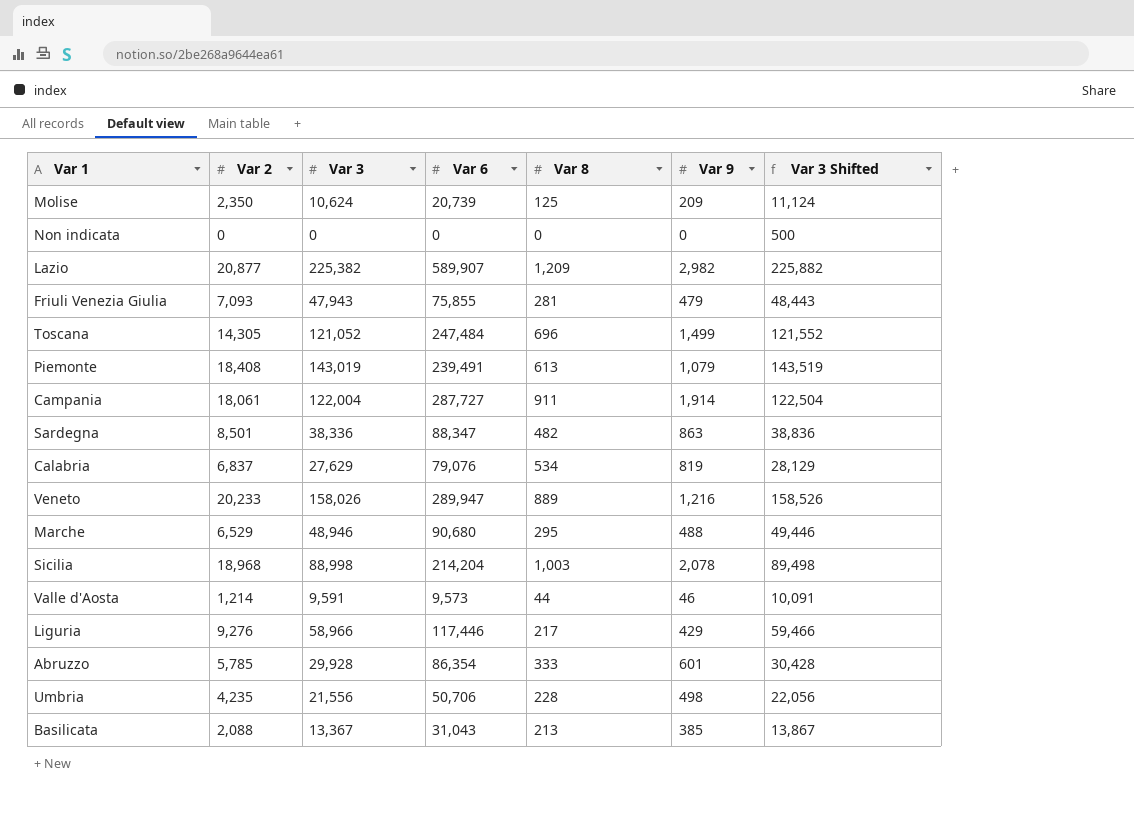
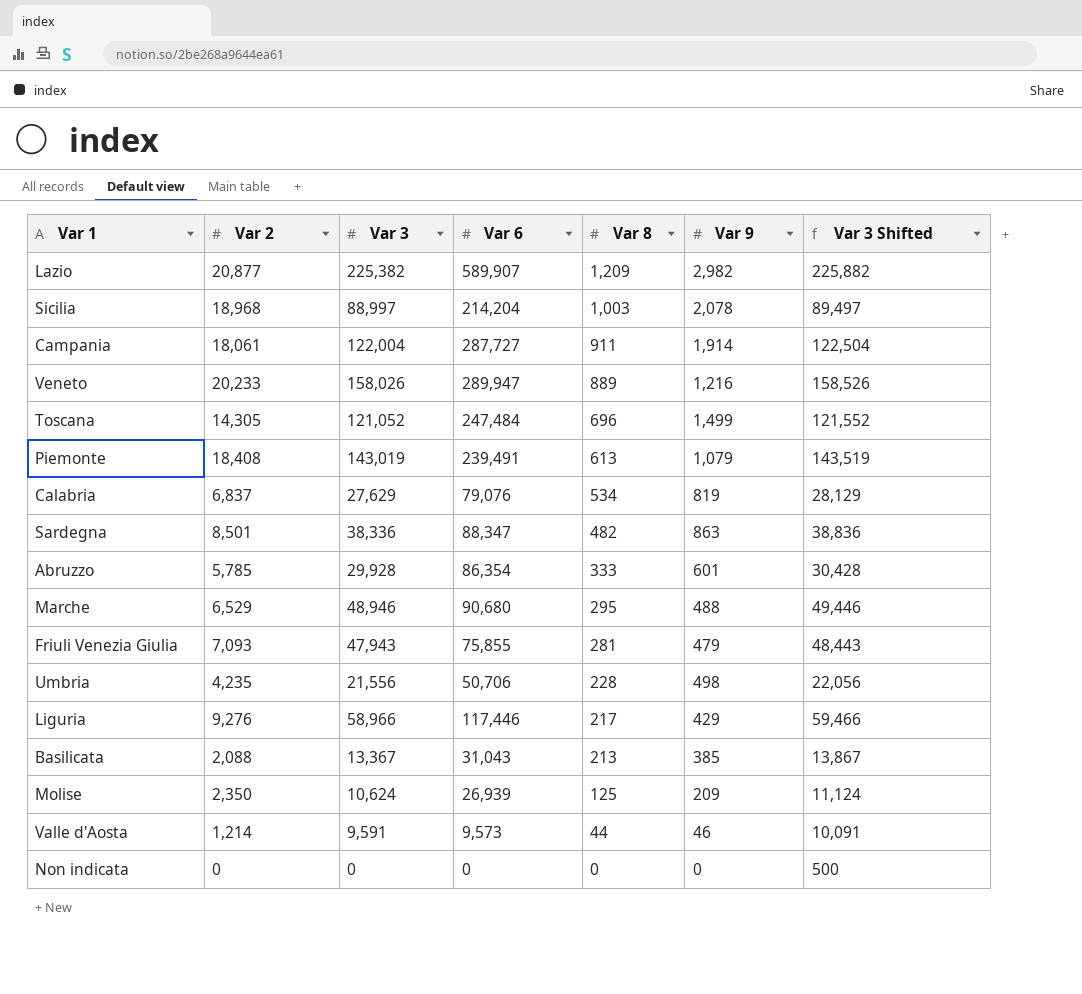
row order: none -> Var 8 descending
Sicilia | Var 3: 88,998 -> 88,997
Sicilia | Var 3 Shifted: 89,498 -> 89,497
Molise | Var 6: 20,739 -> 26,939

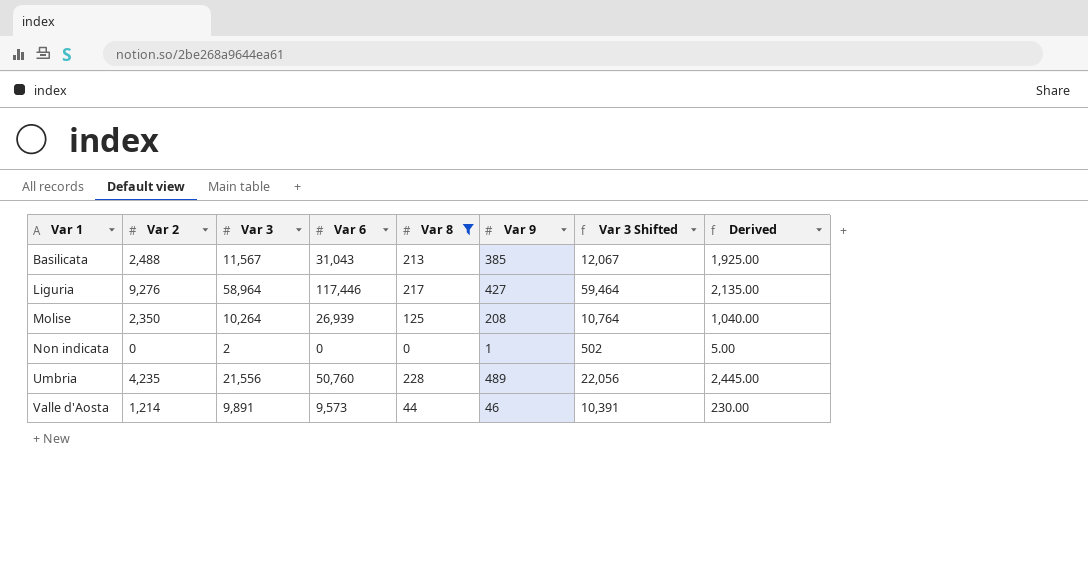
filter: none -> Var 8 <= 228
row order: Var 8 descending -> Var 1 ascending
column Derived | formula: none -> [Var 9] * 5
Basilicata | Var 2: 2,088 -> 2,488
Basilicata | Var 3: 13,367 -> 11,567
Basilicata | Var 3 Shifted: 13,867 -> 12,067
Liguria | Var 3: 58,966 -> 58,964
Liguria | Var 9: 429 -> 427
Liguria | Var 3 Shifted: 59,466 -> 59,464
Molise | Var 3: 10,624 -> 10,264
Molise | Var 9: 209 -> 208
Molise | Var 3 Shifted: 11,124 -> 10,764
Non indicata | Var 3: 0 -> 2
Non indicata | Var 9: 0 -> 1
Non indicata | Var 3 Shifted: 500 -> 502
Umbria | Var 6: 50,706 -> 50,760
Umbria | Var 9: 498 -> 489
Valle d'Aosta | Var 3: 9,591 -> 9,891
Valle d'Aosta | Var 3 Shifted: 10,091 -> 10,391

